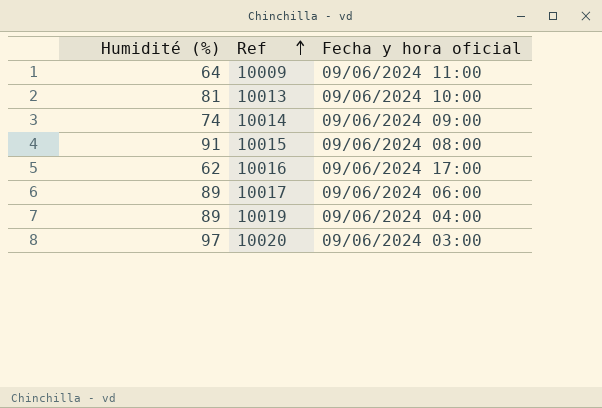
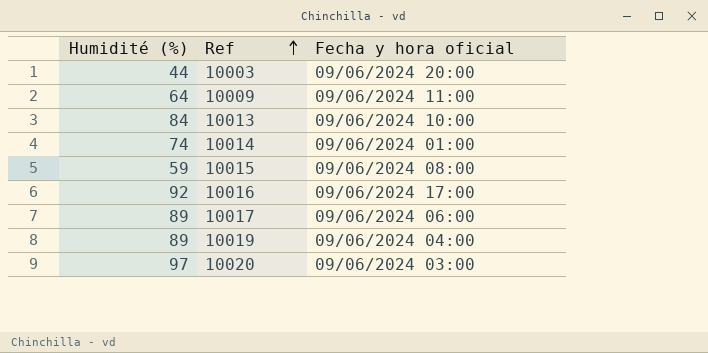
row 10003: none -> 44 | 09/06/2024 20:00
10013 | Humidité (%): 81 -> 84
10014 | Fecha y hora oficial: 09/06/2024 09:00 -> 09/06/2024 01:00
10015 | Humidité (%): 91 -> 59
10016 | Humidité (%): 62 -> 92

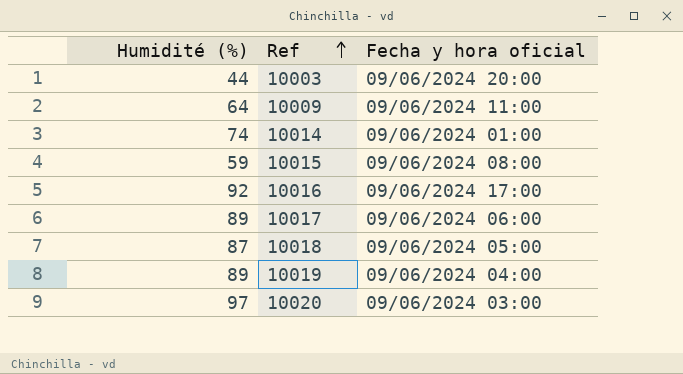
row 10013: 84 | 09/06/2024 10:00 -> none
row 10018: none -> 87 | 09/06/2024 05:00

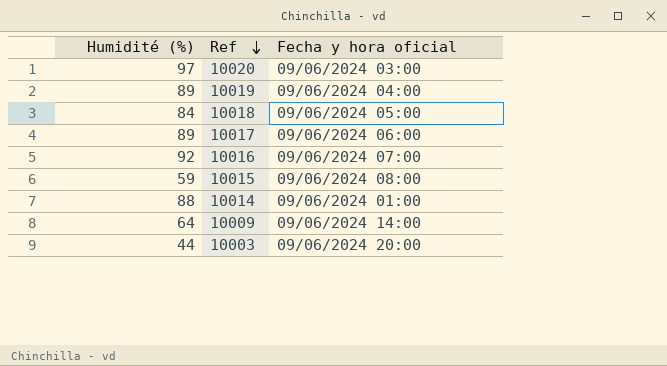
row order: Ref ascending -> Ref descending
10018 | Humidité (%): 87 -> 84
10016 | Fecha y hora oficial: 09/06/2024 17:00 -> 09/06/2024 07:00
10014 | Humidité (%): 74 -> 88
10009 | Fecha y hora oficial: 09/06/2024 11:00 -> 09/06/2024 14:00

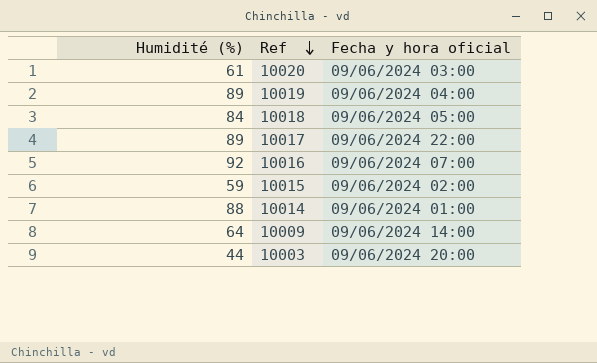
10020 | Humidité (%): 97 -> 61
10017 | Fecha y hora oficial: 09/06/2024 06:00 -> 09/06/2024 22:00
10015 | Fecha y hora oficial: 09/06/2024 08:00 -> 09/06/2024 02:00

